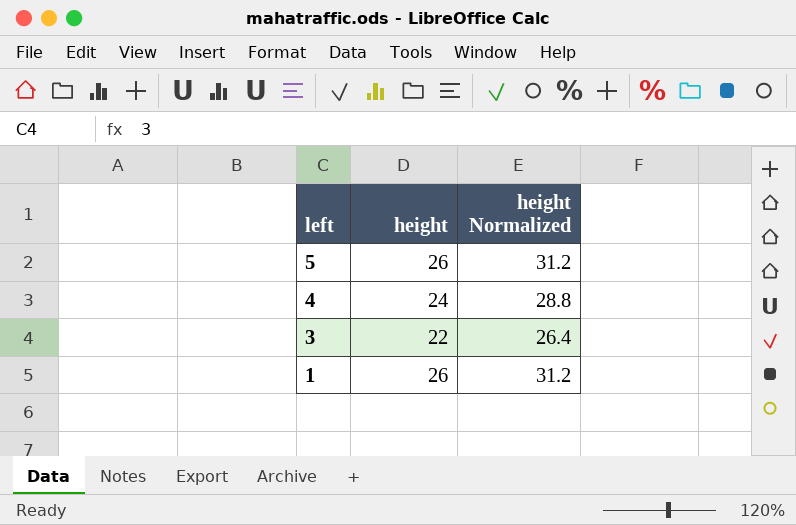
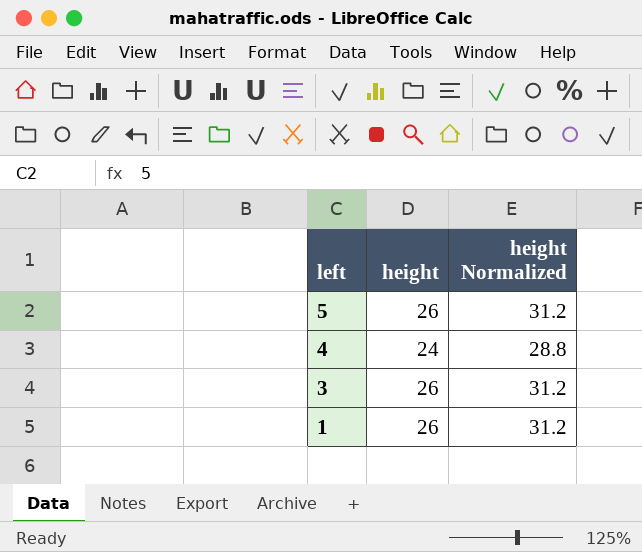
3 | height: 22 -> 26
3 | height Normalized: 26.4 -> 31.2

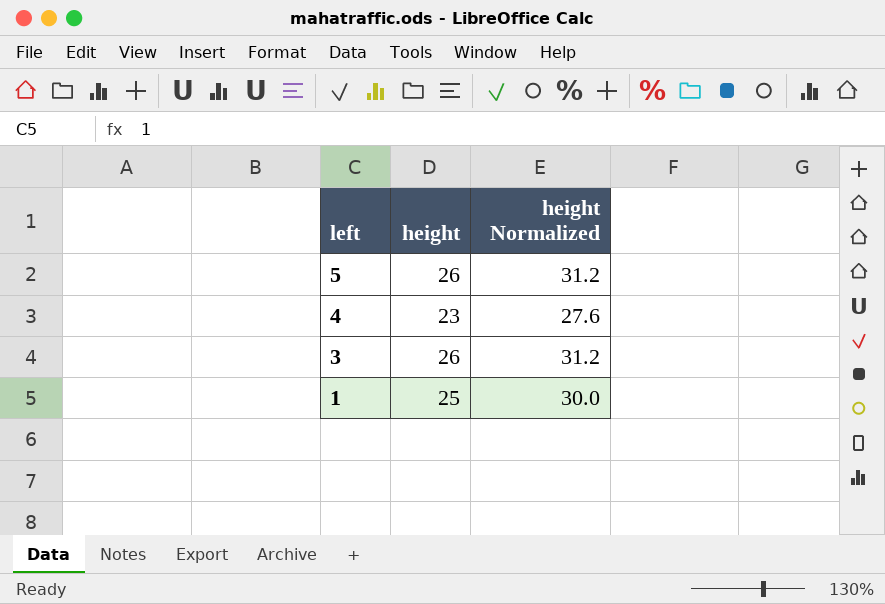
4 | height: 24 -> 23
4 | height Normalized: 28.8 -> 27.6
1 | height: 26 -> 25
1 | height Normalized: 31.2 -> 30.0

